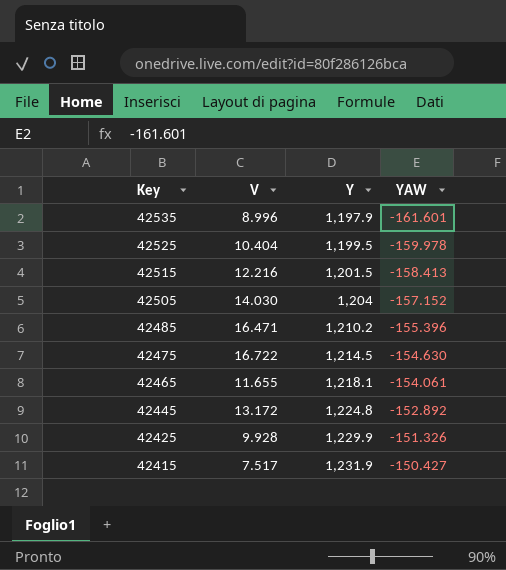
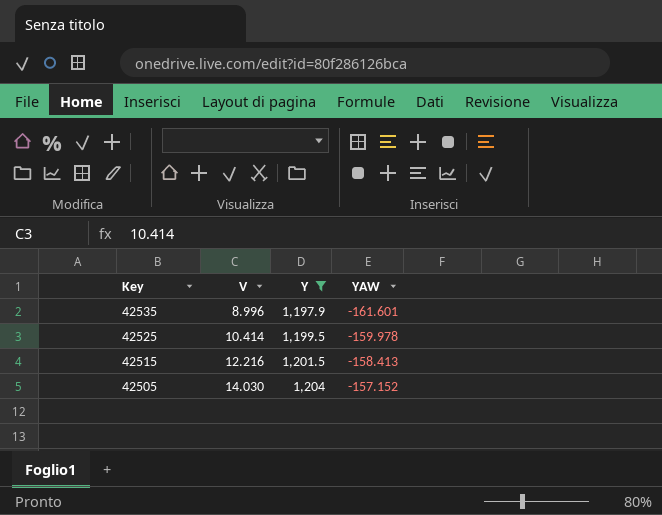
filter: none -> Y <= 1,204
42525 | V: 10.404 -> 10.414

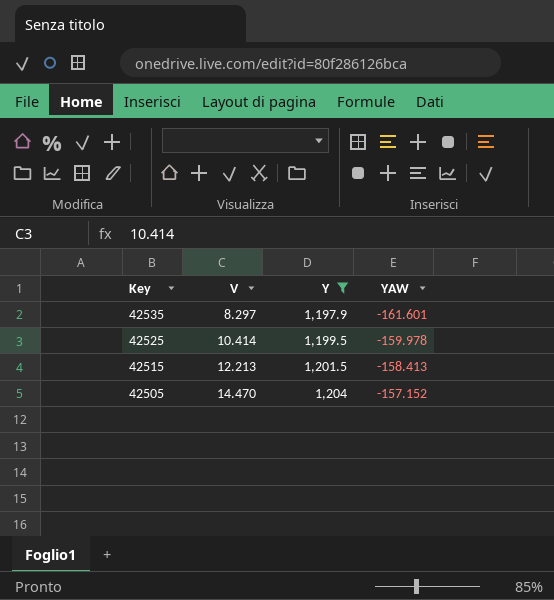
42535 | V: 8.996 -> 8.297
42515 | V: 12.216 -> 12.213
42505 | V: 14.030 -> 14.470

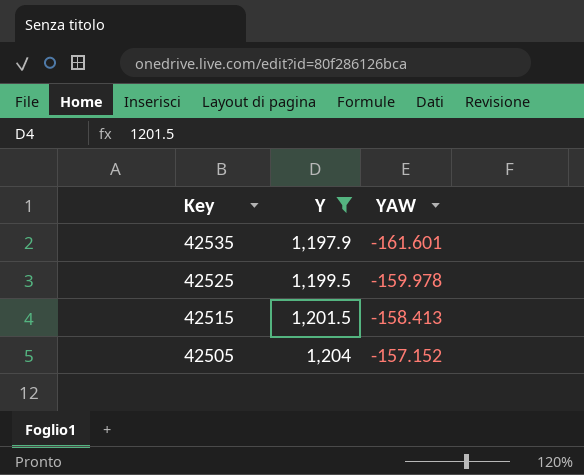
column V | position: 2 -> none

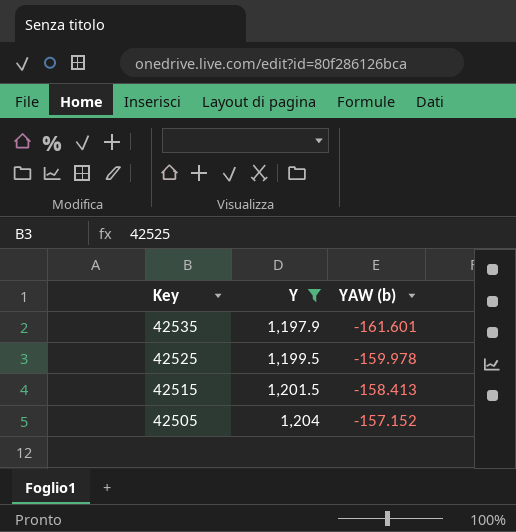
column name: YAW -> YAW (b)

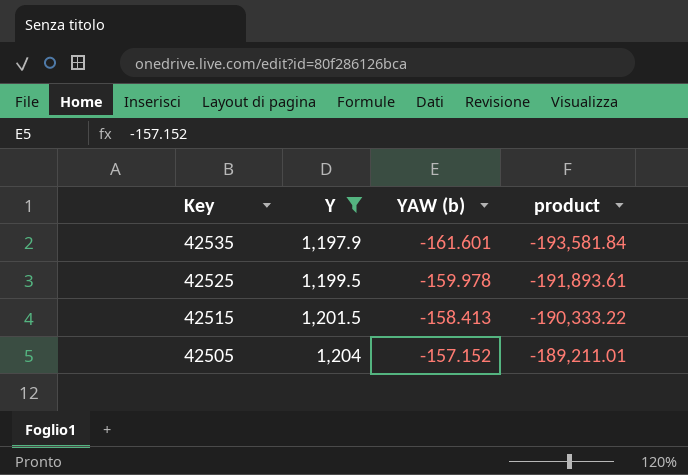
column product | formula: none -> [Y] * [YAW (b)]

